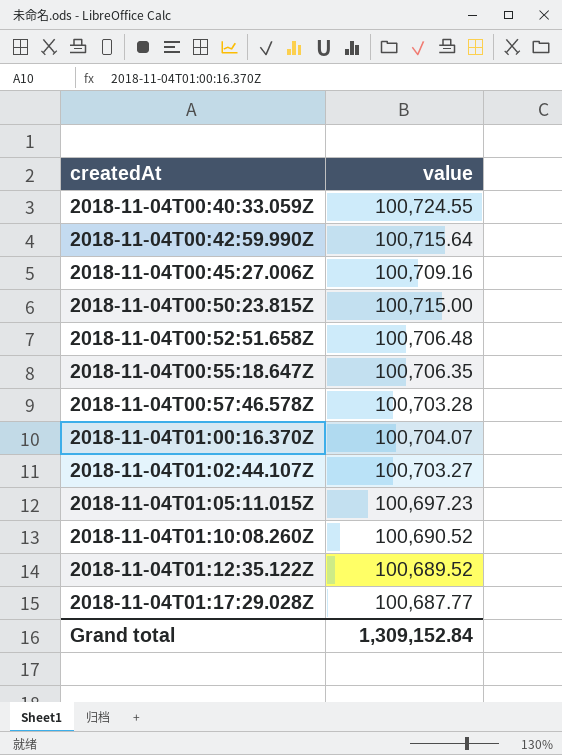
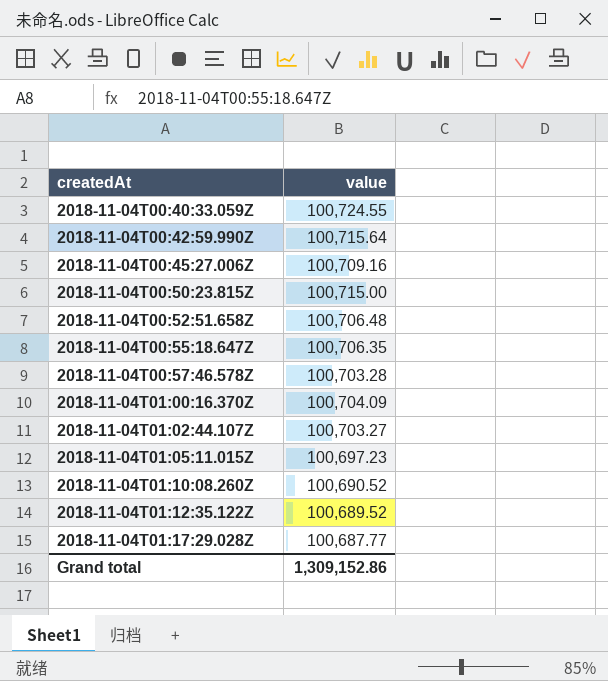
2018-11-04T01:00:16.370Z | value: 100,704.07 -> 100,704.09
Grand total | value: 1,309,152.84 -> 1,309,152.86

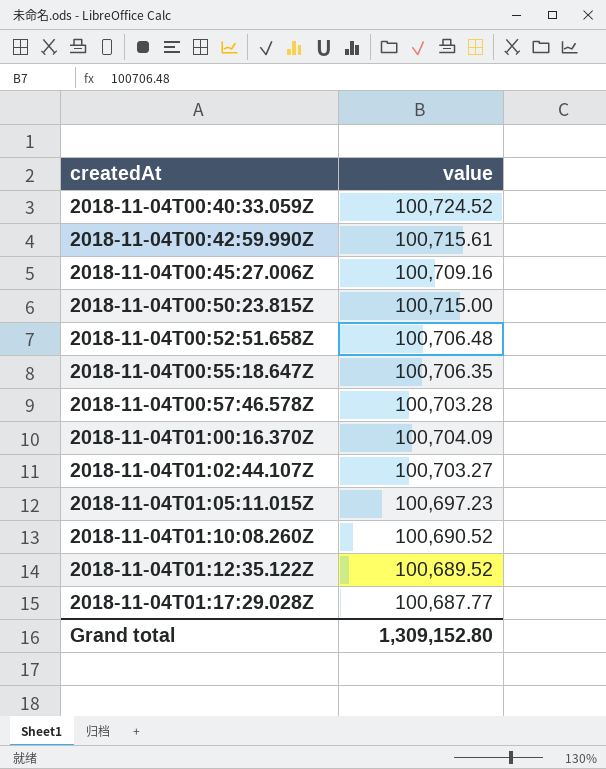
2018-11-04T00:40:33.059Z | value: 100,724.55 -> 100,724.52
2018-11-04T00:42:59.990Z | value: 100,715.64 -> 100,715.61
Grand total | value: 1,309,152.86 -> 1,309,152.80

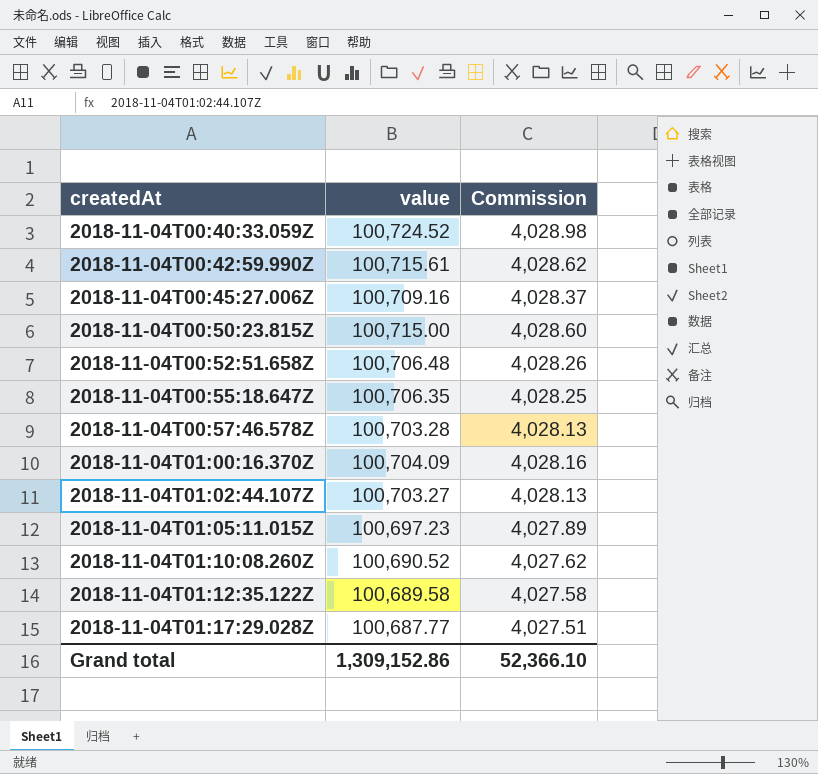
column Commission | formula: none -> [value] * 0.04
2018-11-04T01:12:35.122Z | value: 100,689.52 -> 100,689.58
Grand total | value: 1,309,152.80 -> 1,309,152.86

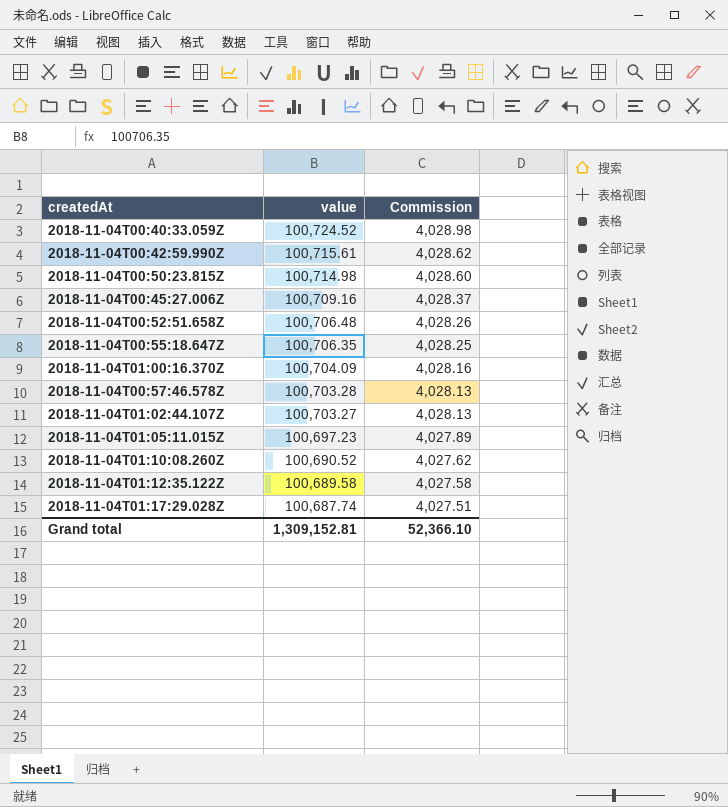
row order: createdAt ascending -> value descending
2018-11-04T00:50:23.815Z | value: 100,715.00 -> 100,714.98
2018-11-04T01:17:29.028Z | value: 100,687.77 -> 100,687.74
Grand total | value: 1,309,152.86 -> 1,309,152.81

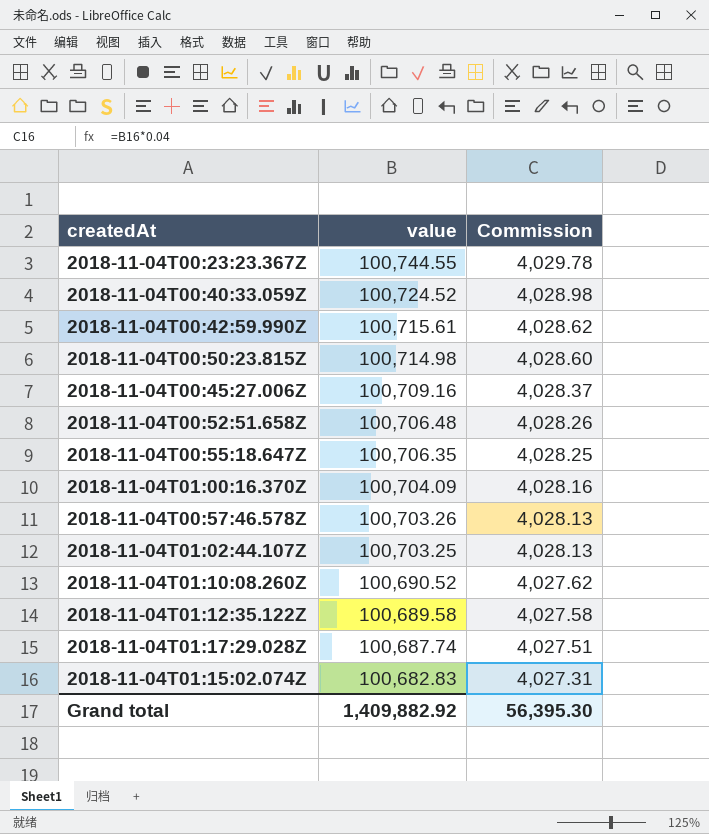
row 2018-11-04T01:05:11.015Z: 100,697.23 | 4,027.89 -> none
row 2018-11-04T00:23:23.367Z: none -> 100,744.55 | 4,029.78
2018-11-04T00:57:46.578Z | value: 100,703.28 -> 100,703.26
2018-11-04T01:02:44.107Z | value: 100,703.27 -> 100,703.25
row 2018-11-04T01:15:02.074Z: none -> 100,682.83 | 4,027.31
Grand total | value: 1,309,152.81 -> 1,409,882.92
Grand total | Commission: 52,366.10 -> 56,395.30

